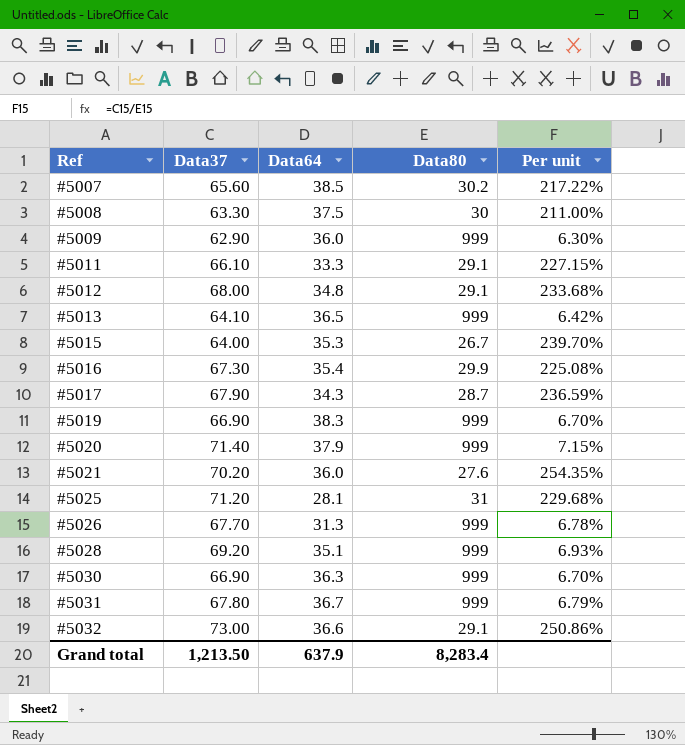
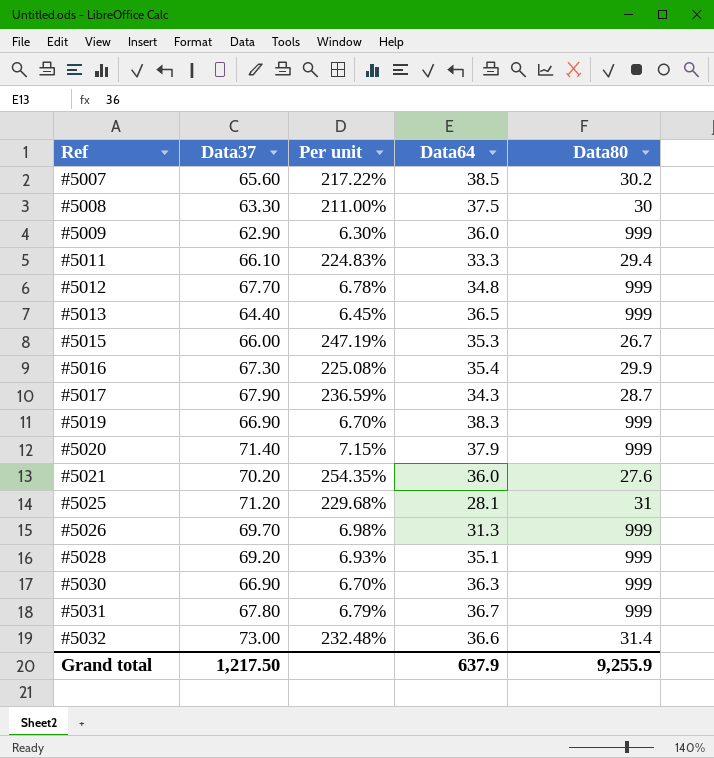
column Per unit | position: 5 -> 3
#5011 | Per unit: 227.15% -> 224.83%
#5011 | Data80: 29.1 -> 29.4
#5012 | Data37: 68.00 -> 67.70
#5012 | Per unit: 233.68% -> 6.78%
#5012 | Data80: 29.1 -> 999
#5013 | Data37: 64.10 -> 64.40
#5013 | Per unit: 6.42% -> 6.45%
#5015 | Data37: 64.00 -> 66.00
#5015 | Per unit: 239.70% -> 247.19%
#5026 | Data37: 67.70 -> 69.70
#5026 | Per unit: 6.78% -> 6.98%
#5032 | Per unit: 250.86% -> 232.48%
#5032 | Data80: 29.1 -> 31.4
Grand total | Data37: 1,213.50 -> 1,217.50
Grand total | Data80: 8,283.4 -> 9,255.9

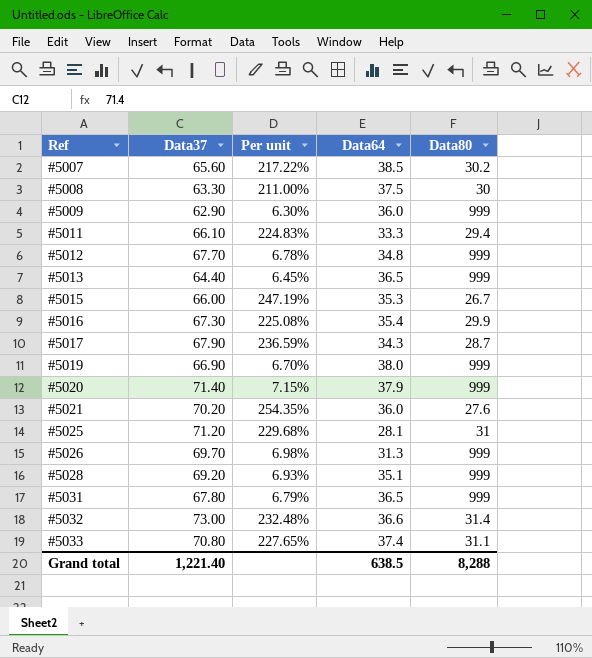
row #5030: 66.90 | 6.70% | 36.3 | 999 -> none
#5019 | Data64: 38.3 -> 38.0
#5031 | Data64: 36.7 -> 36.5
row #5033: none -> 70.80 | 227.65% | 37.4 | 31.1
Grand total | Data37: 1,217.50 -> 1,221.40
Grand total | Data64: 637.9 -> 638.5
Grand total | Data80: 9,255.9 -> 8,288

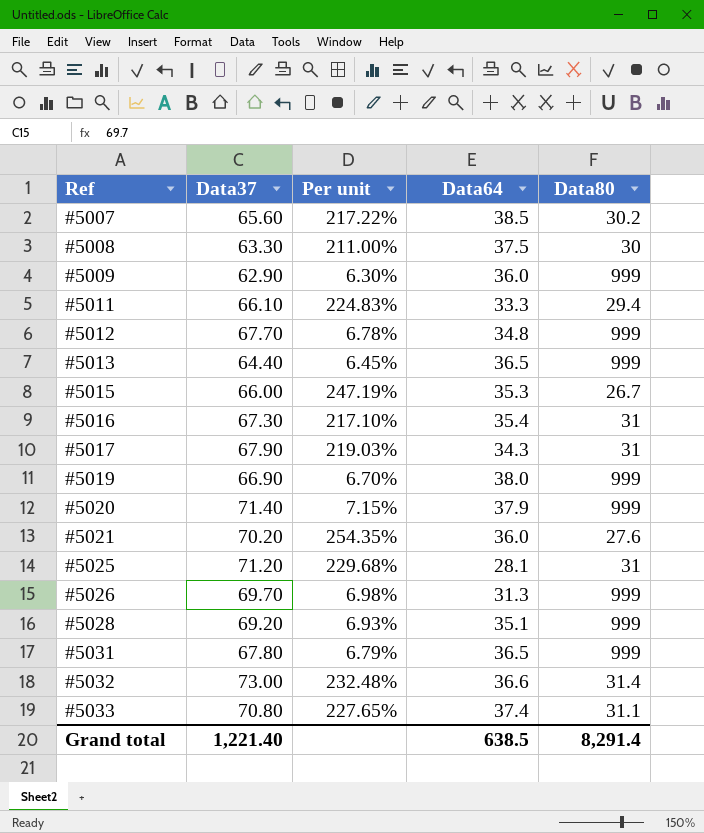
#5016 | Per unit: 225.08% -> 217.10%
#5016 | Data80: 29.9 -> 31
#5017 | Per unit: 236.59% -> 219.03%
#5017 | Data80: 28.7 -> 31
Grand total | Data80: 8,288 -> 8,291.4

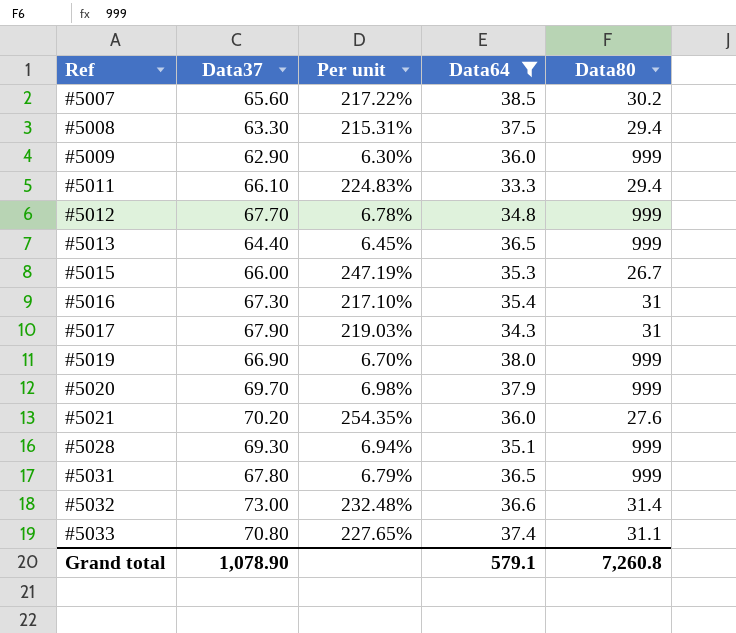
filter: none -> Data64 >= 33.3
#5008 | Per unit: 211.00% -> 215.31%
#5008 | Data80: 30 -> 29.4
#5020 | Data37: 71.40 -> 69.70
#5020 | Per unit: 7.15% -> 6.98%
#5028 | Data37: 69.20 -> 69.30
#5028 | Per unit: 6.93% -> 6.94%
Grand total | Data37: 1,221.40 -> 1,078.90
Grand total | Data64: 638.5 -> 579.1
Grand total | Data80: 8,291.4 -> 7,260.8

